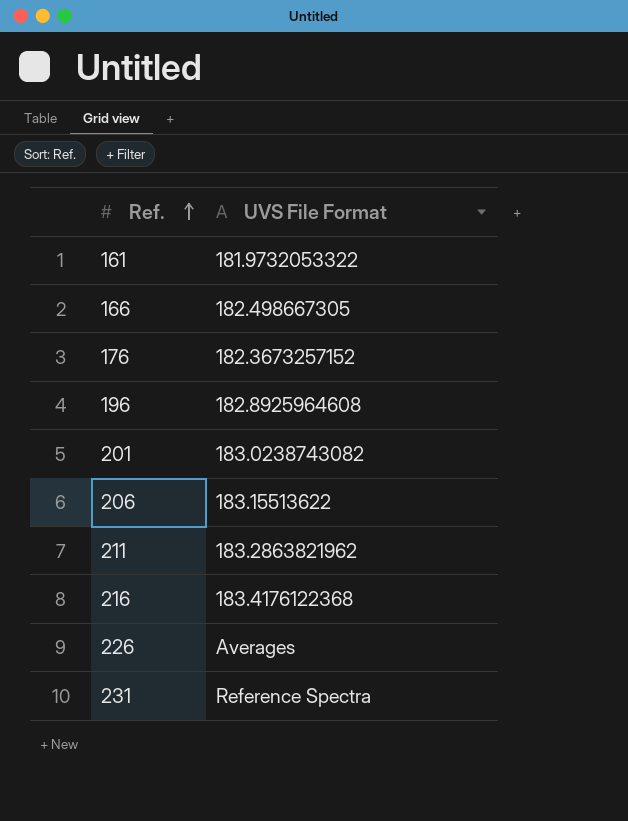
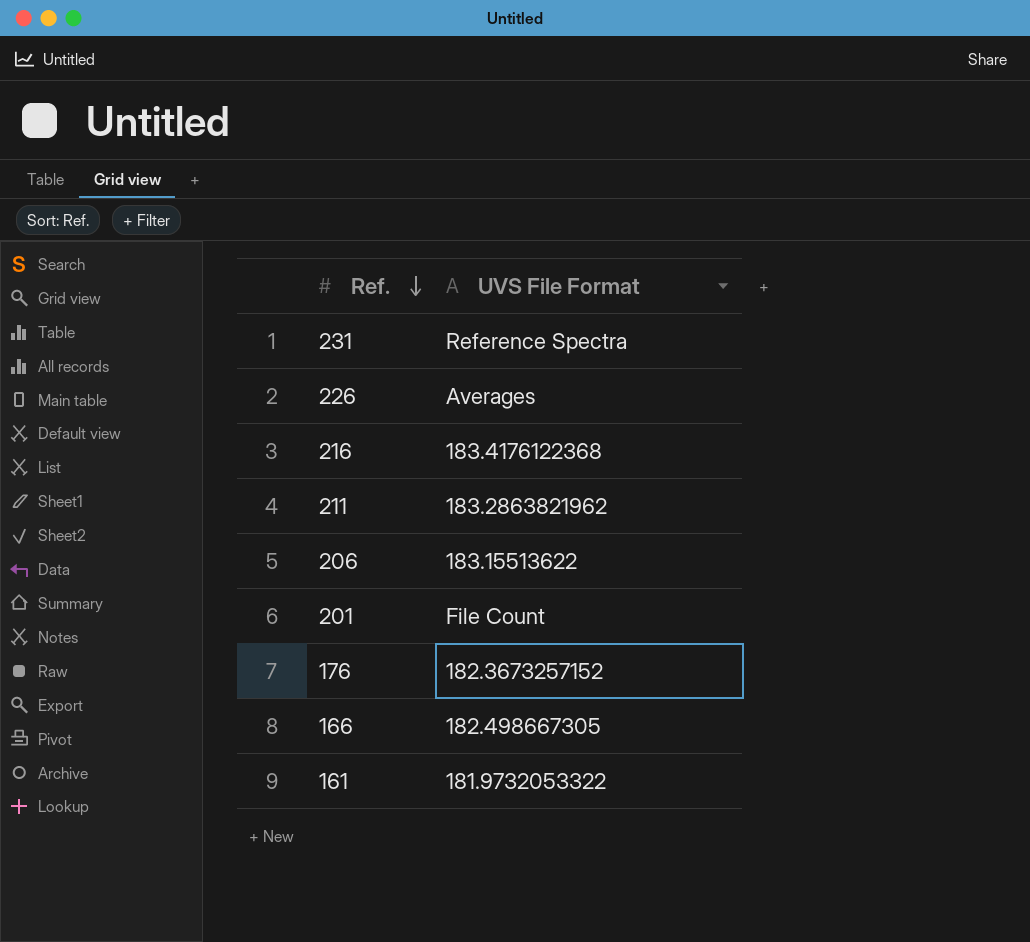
row order: Ref. ascending -> Ref. descending
row 196: 182.8925964608 -> none
201 | UVS File Format: 183.0238743082 -> File Count

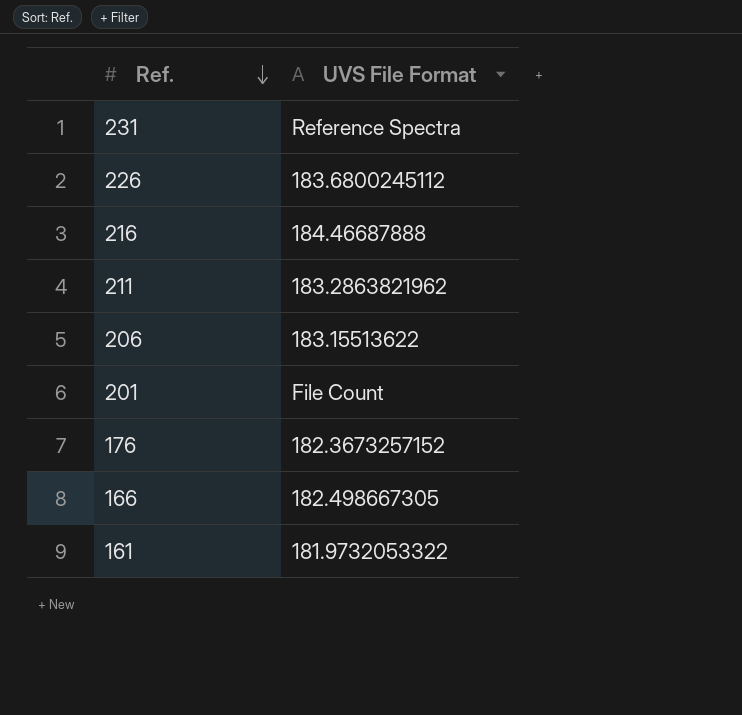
226 | UVS File Format: Averages -> 183.6800245112
216 | UVS File Format: 183.4176122368 -> 184.46687888

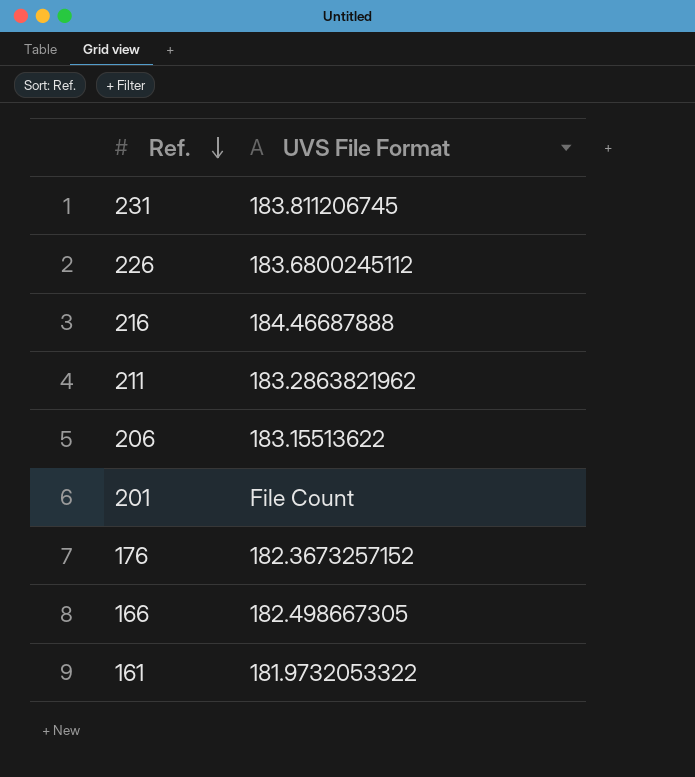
231 | UVS File Format: Reference Spectra -> 183.811206745

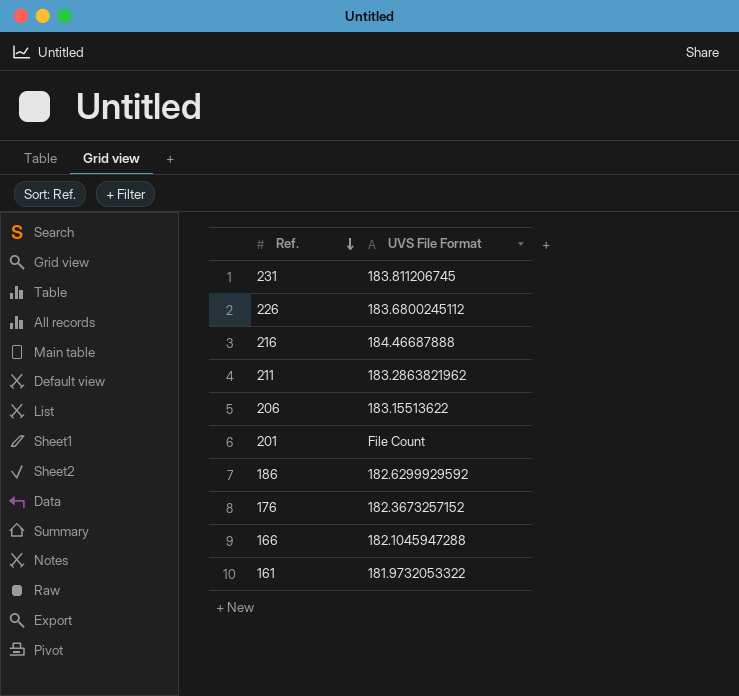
row 186: none -> 182.6299929592
166 | UVS File Format: 182.498667305 -> 182.1045947288

